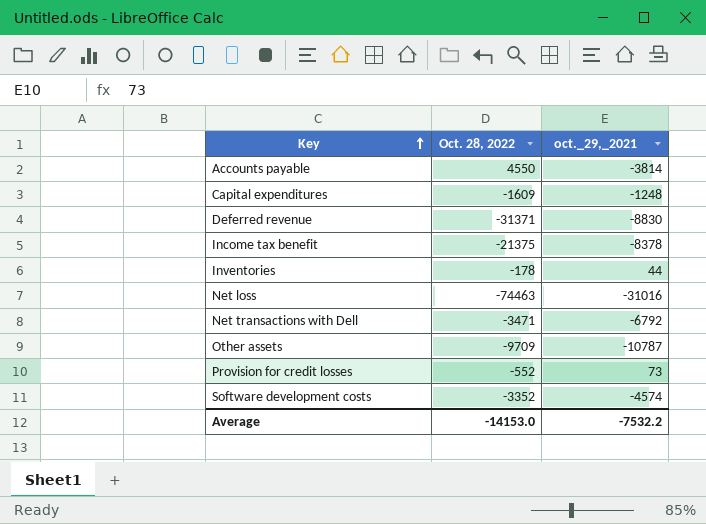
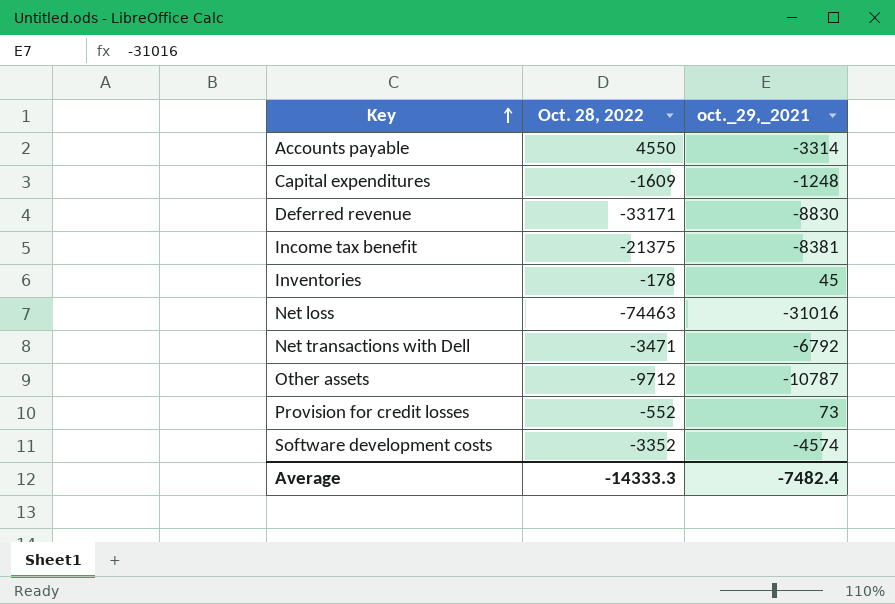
Accounts payable | oct._29,_2021: -3814 -> -3314
Deferred revenue | Oct. 28, 2022: -31371 -> -33171
Income tax benefit | oct._29,_2021: -8378 -> -8381
Inventories | oct._29,_2021: 44 -> 45
Other assets | Oct. 28, 2022: -9709 -> -9712
Average | Oct. 28, 2022: -14153.0 -> -14333.3
Average | oct._29,_2021: -7532.2 -> -7482.4

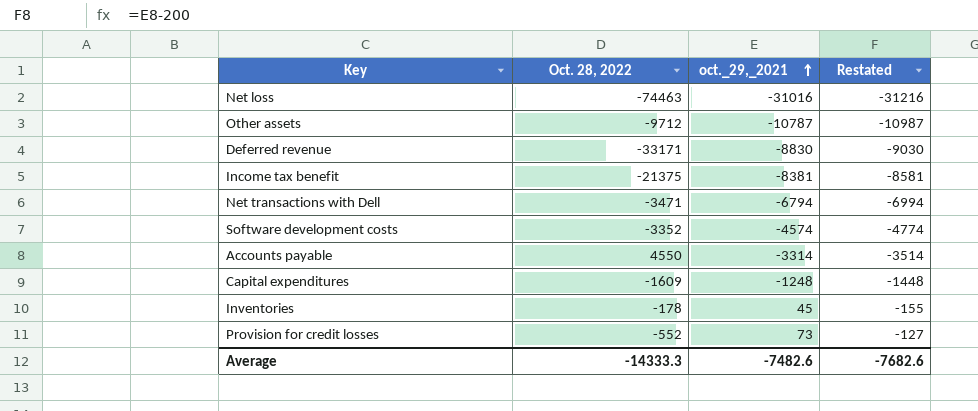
row order: Key ascending -> oct._29,_2021 ascending
column Restated | formula: none -> [oct._29,_2021] - 200
Net transactions with Dell | oct._29,_2021: -6792 -> -6794
Average | oct._29,_2021: -7482.4 -> -7482.6

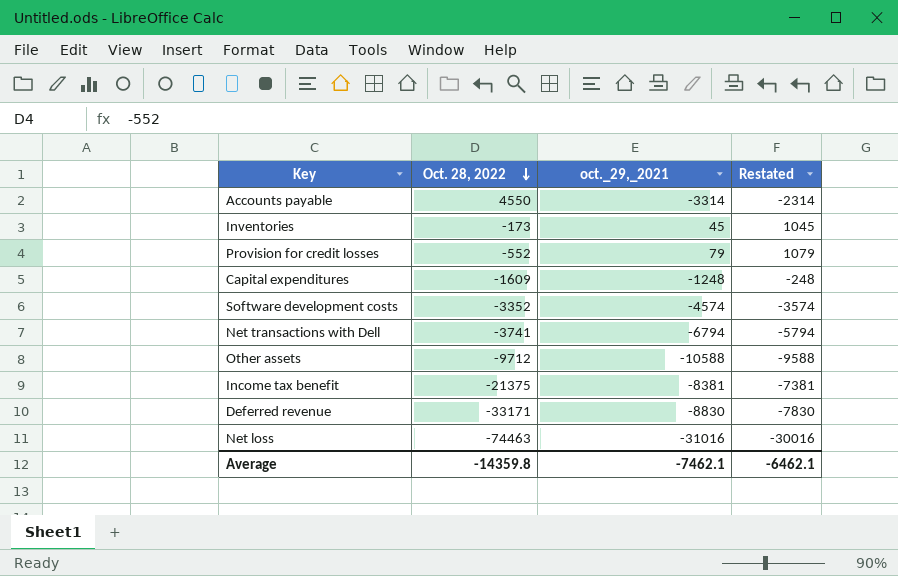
row order: oct._29,_2021 ascending -> Oct. 28, 2022 descending
column Restated | formula: [oct._29,_2021] - 200 -> [oct._29,_2021] + 1000
Inventories | Oct. 28, 2022: -178 -> -173
Provision for credit losses | oct._29,_2021: 73 -> 79
Net transactions with Dell | Oct. 28, 2022: -3471 -> -3741
Other assets | oct._29,_2021: -10787 -> -10588
Average | Oct. 28, 2022: -14333.3 -> -14359.8
Average | oct._29,_2021: -7482.6 -> -7462.1
Average | Restated: -7682.6 -> -6462.1

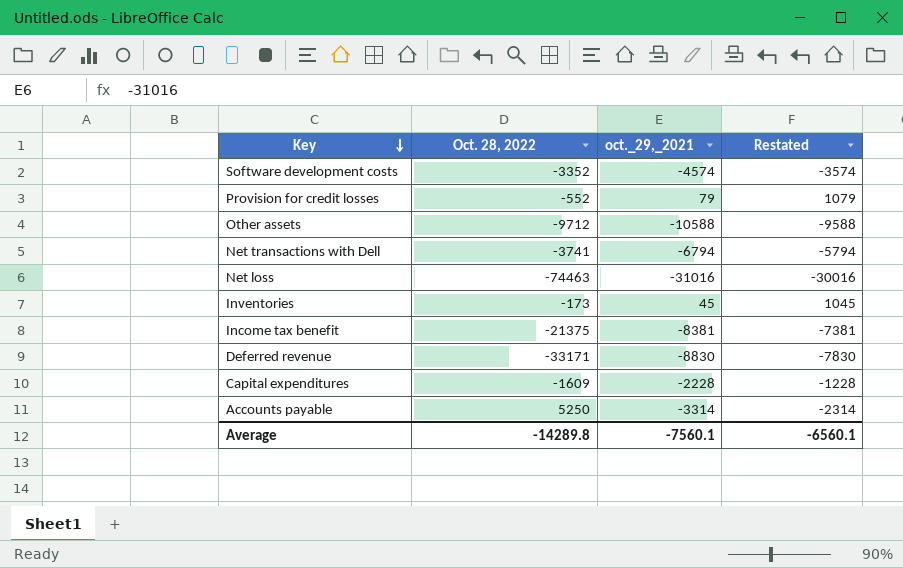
row order: Oct. 28, 2022 descending -> Key descending
Capital expenditures | oct._29,_2021: -1248 -> -2228
Capital expenditures | Restated: -248 -> -1228
Accounts payable | Oct. 28, 2022: 4550 -> 5250
Average | Oct. 28, 2022: -14359.8 -> -14289.8
Average | oct._29,_2021: -7462.1 -> -7560.1
Average | Restated: -6462.1 -> -6560.1

